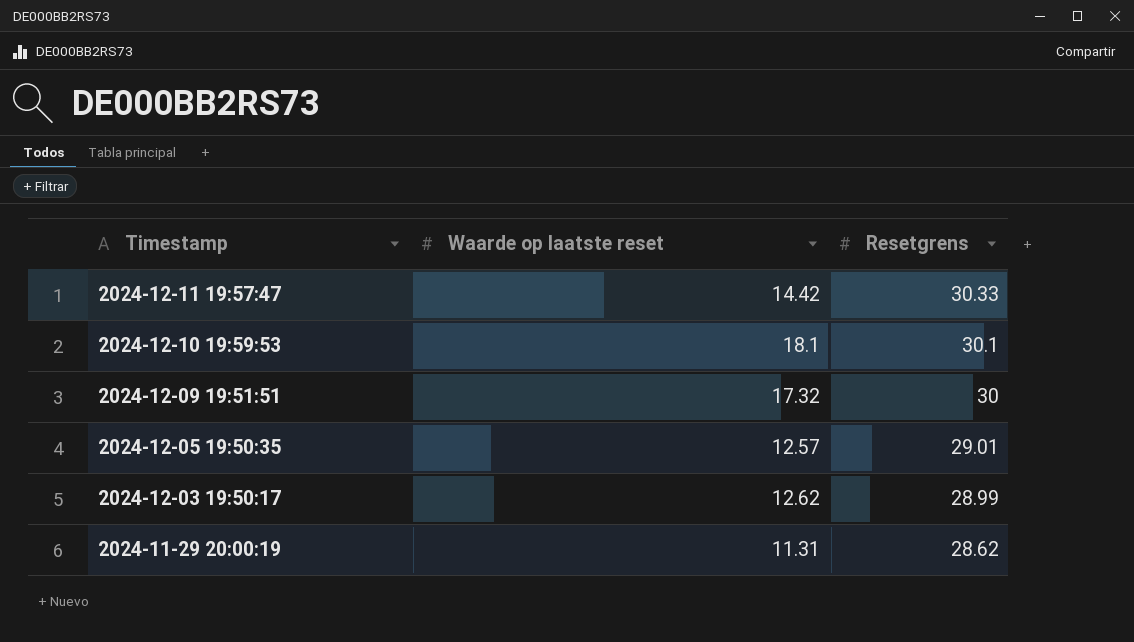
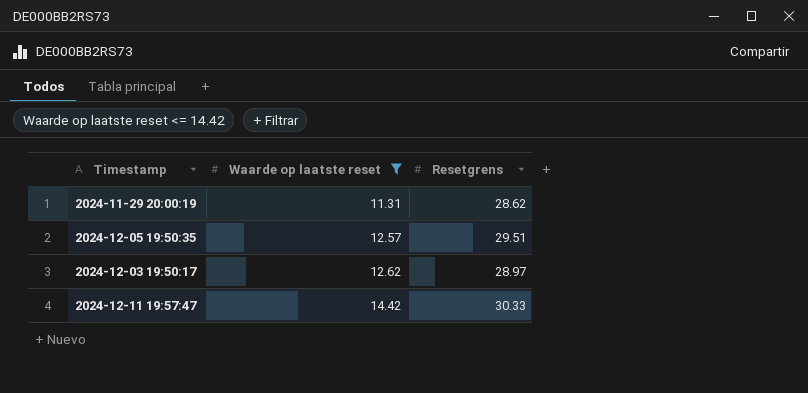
filter: none -> Waarde op laatste reset <= 14.42
row order: Timestamp descending -> Waarde op laatste reset ascending
2024-12-05 19:50:35 | Resetgrens: 29.01 -> 29.51
2024-12-03 19:50:17 | Resetgrens: 28.99 -> 28.97

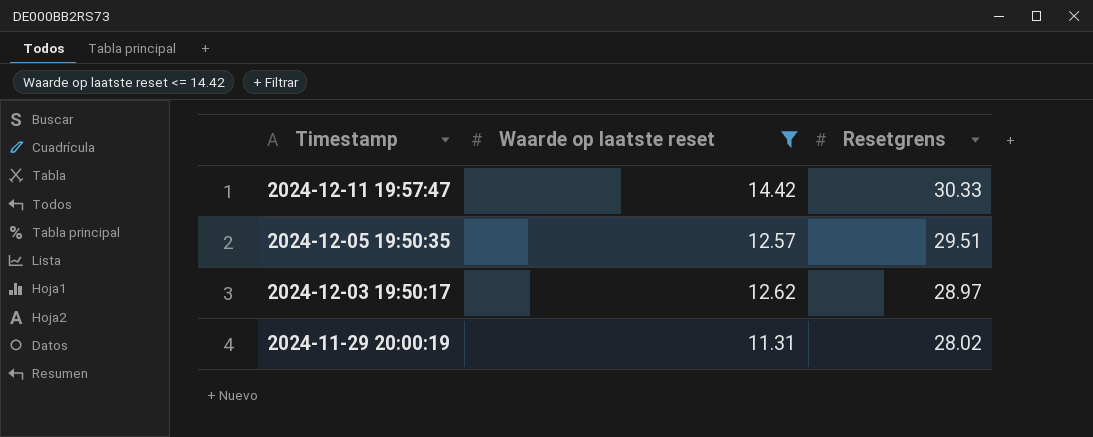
row order: Waarde op laatste reset ascending -> Timestamp descending
2024-11-29 20:00:19 | Resetgrens: 28.62 -> 28.02

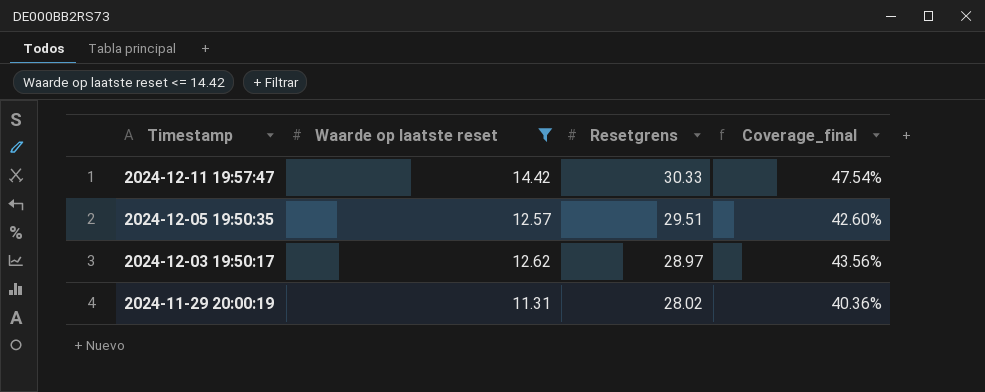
column Coverage_final | formula: none -> [Waarde op laatste reset] / [Resetgrens]

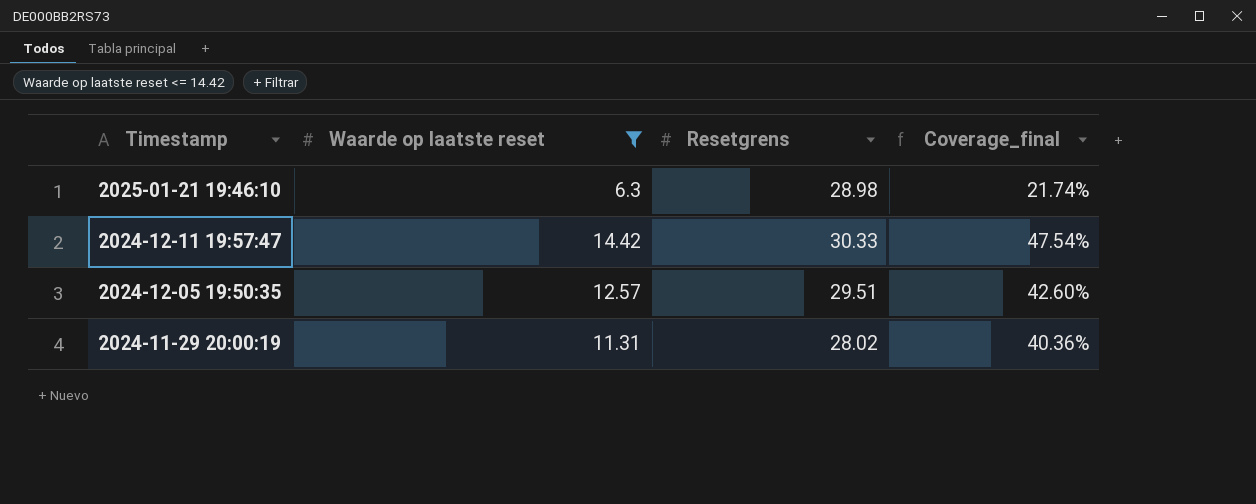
row 2024-12-03 19:50:17: 12.62 | 28.97 | 43.56% -> none
row 2025-01-21 19:46:10: none -> 6.3 | 28.98 | 21.74%

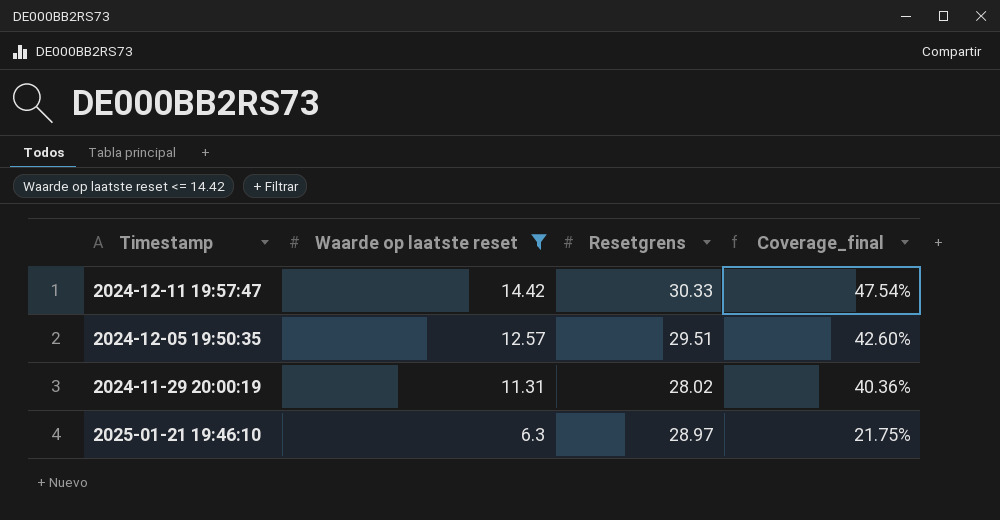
row order: Timestamp descending -> Waarde op laatste reset descending
2025-01-21 19:46:10 | Resetgrens: 28.98 -> 28.97
2025-01-21 19:46:10 | Coverage_final: 21.74% -> 21.75%

